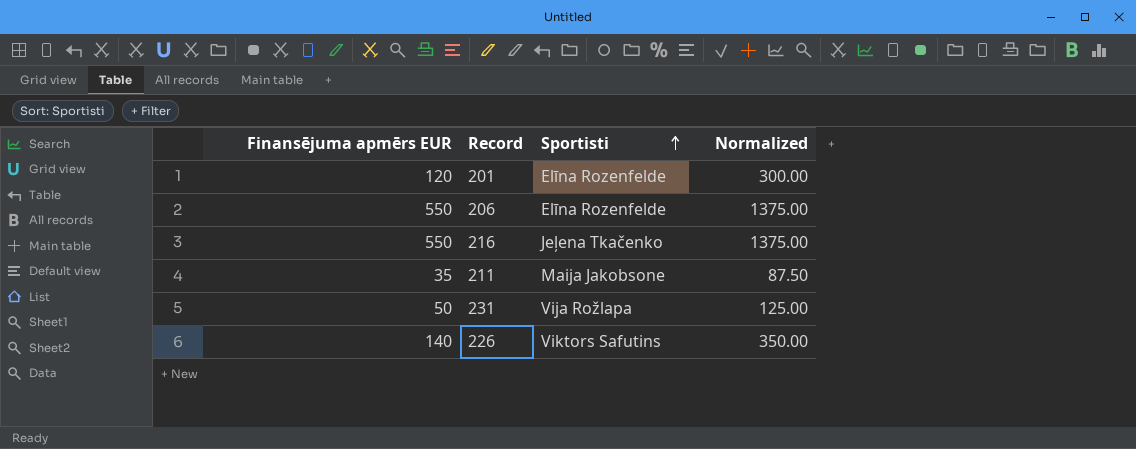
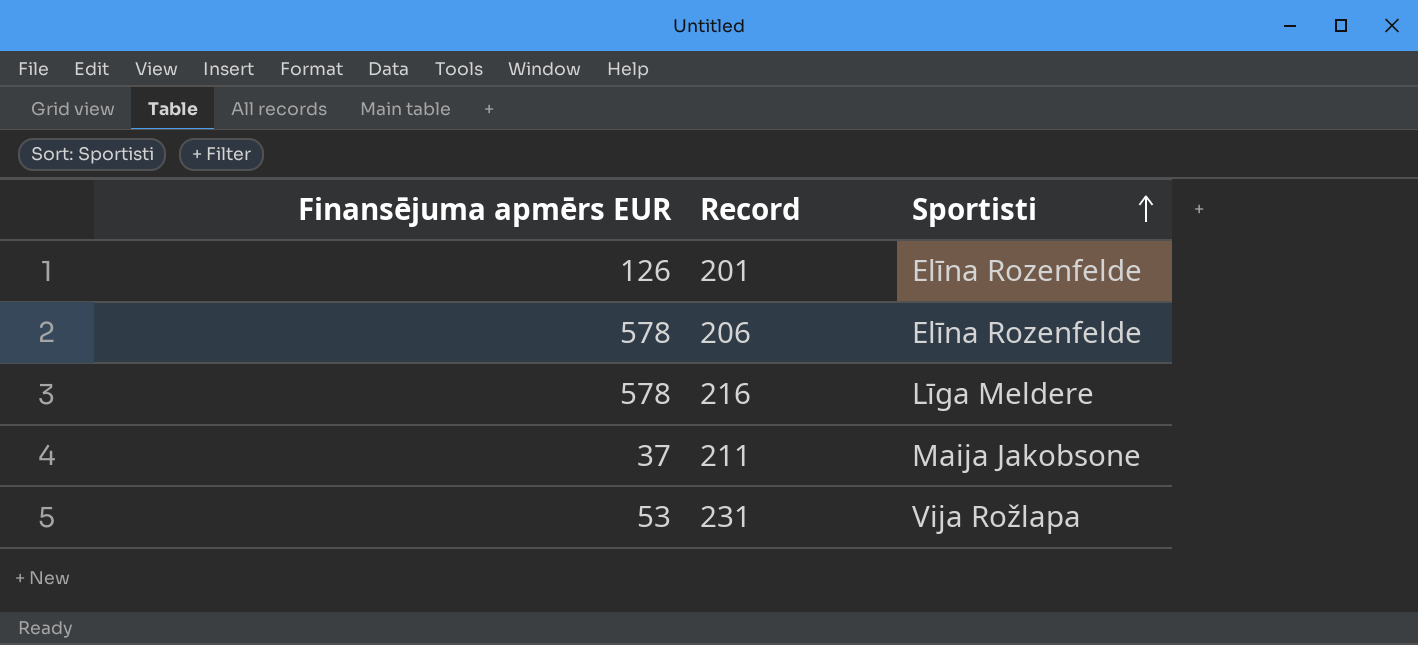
column Normalized | formula: [Finansējuma apmērs EUR] * 2.5 -> none
row 226: 140 | Viktors Safutins | 350.00 -> none
201 | Finansējuma apmērs EUR: 120 -> 126
206 | Finansējuma apmērs EUR: 550 -> 578
216 | Finansējuma apmērs EUR: 550 -> 578
216 | Sportisti: Jeļena Tkačenko -> Līga Meldere
211 | Finansējuma apmērs EUR: 35 -> 37
231 | Finansējuma apmērs EUR: 50 -> 53

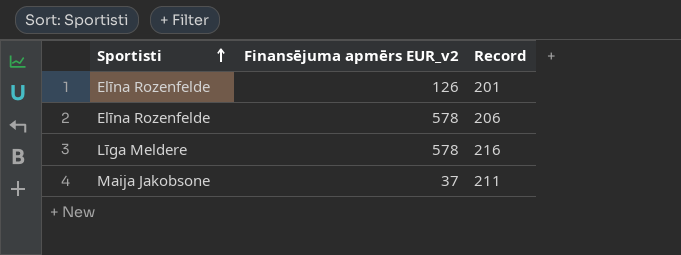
column Sportisti | position: 3 -> 1
column name: Finansējuma apmērs EUR -> Finansējuma apmērs EUR_v2
row 231: 53 | Vija Rožlapa -> none

